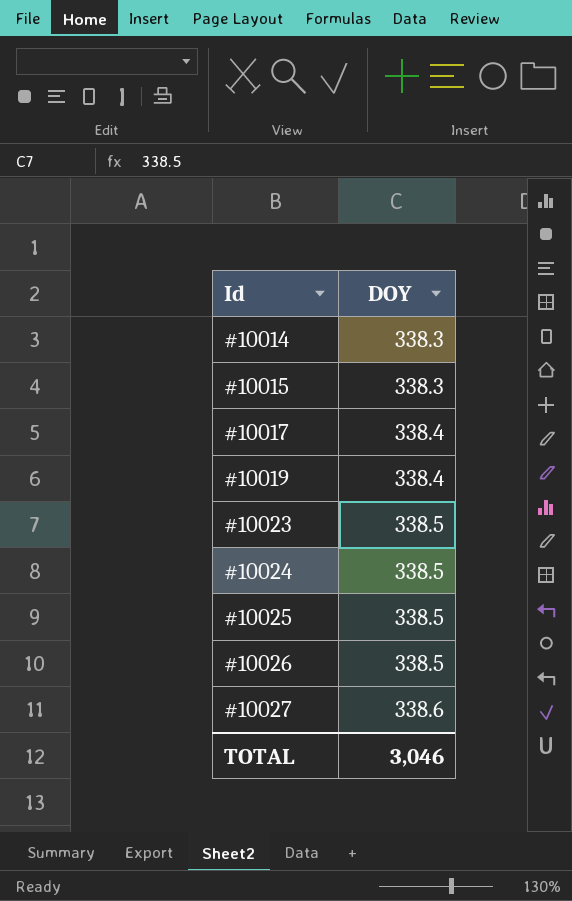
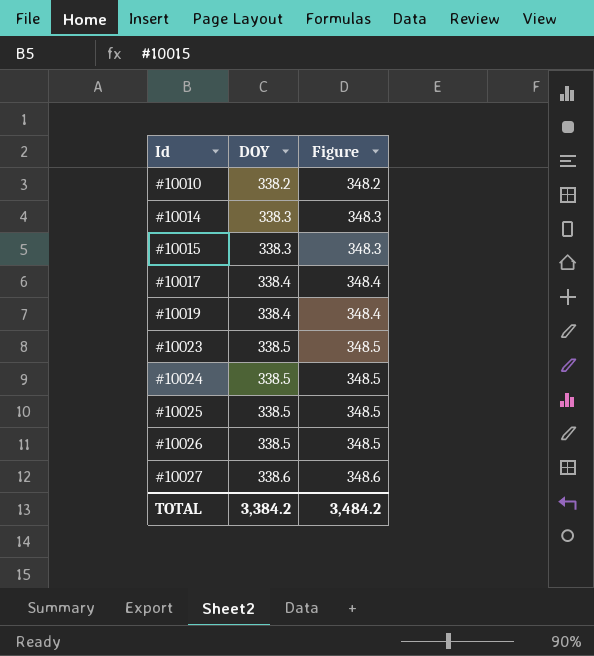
column Figure | formula: none -> [DOY] + 10
row #10010: none -> 338.2 | 348.2
TOTAL | DOY: 3,046 -> 3,384.2

